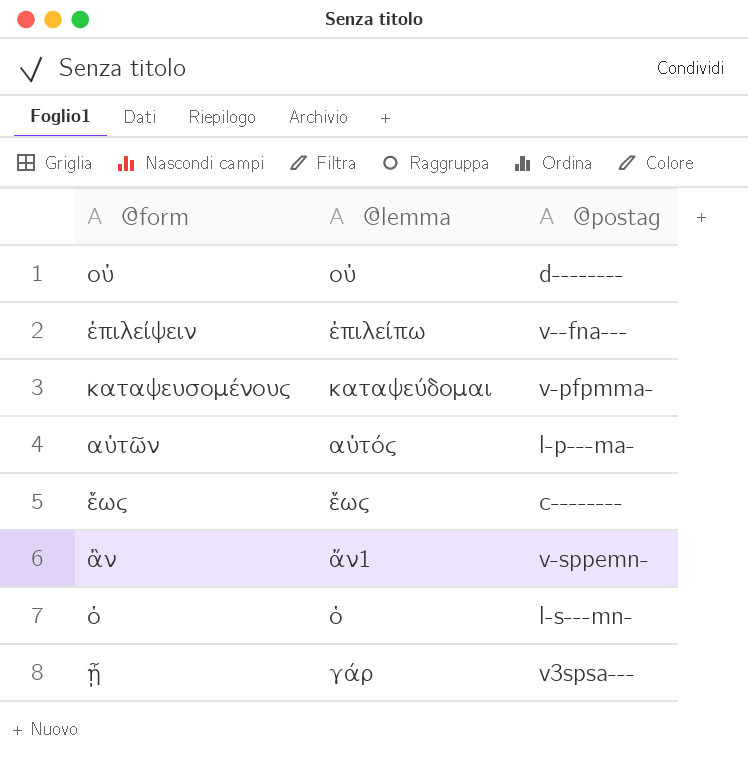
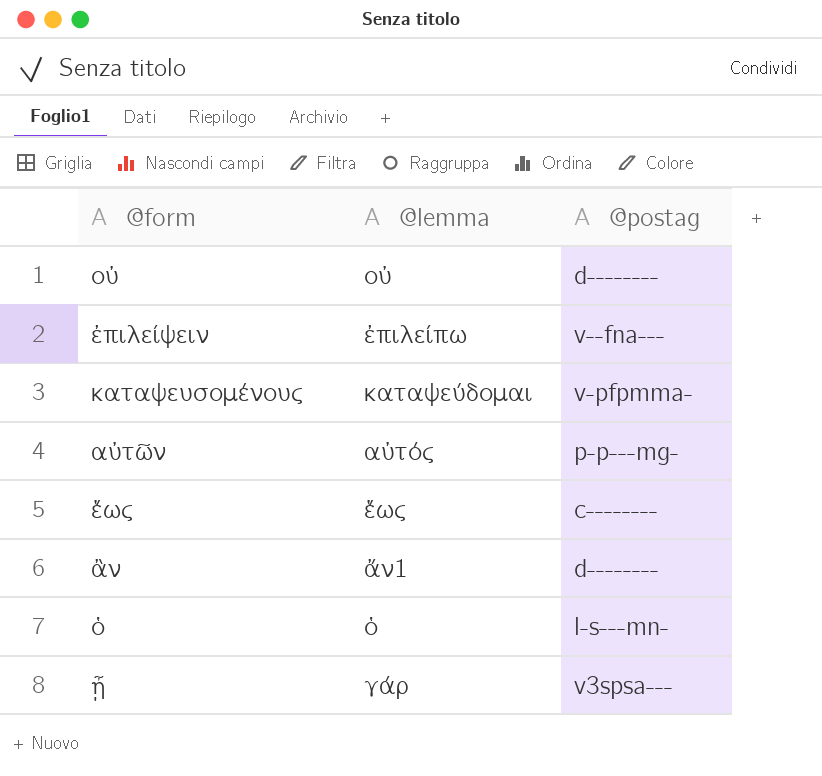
αὐτῶν | @postag: l-p---ma- -> p-p---mg-
ἂν | @postag: v-sppemn- -> d--------

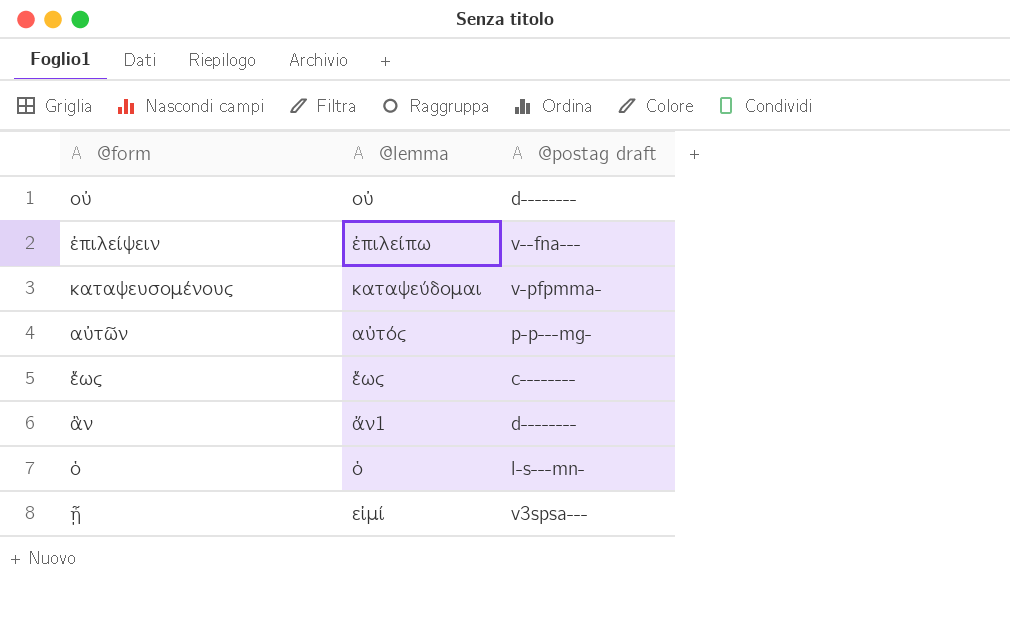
column name: @postag -> @postag draft
ᾖ | @lemma: γάρ -> εἰμί

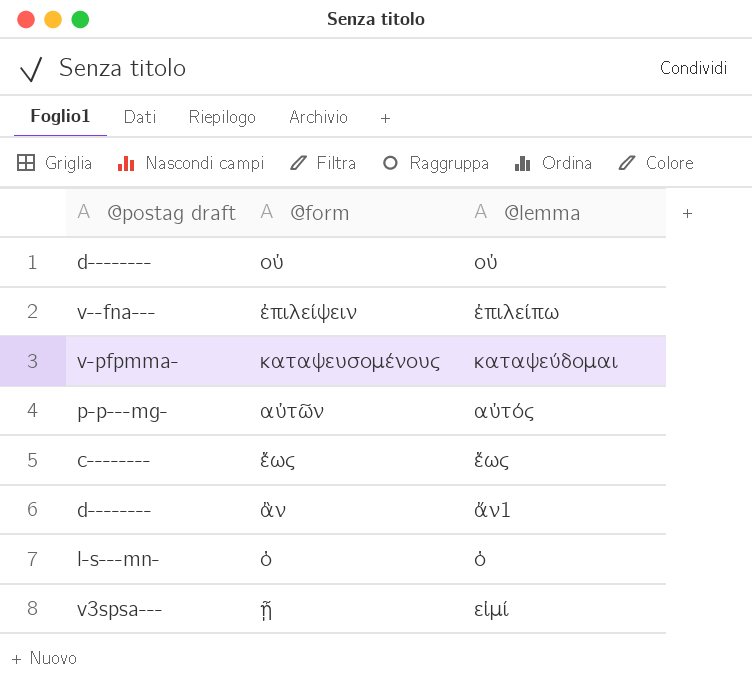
column @postag draft | position: 3 -> 1

